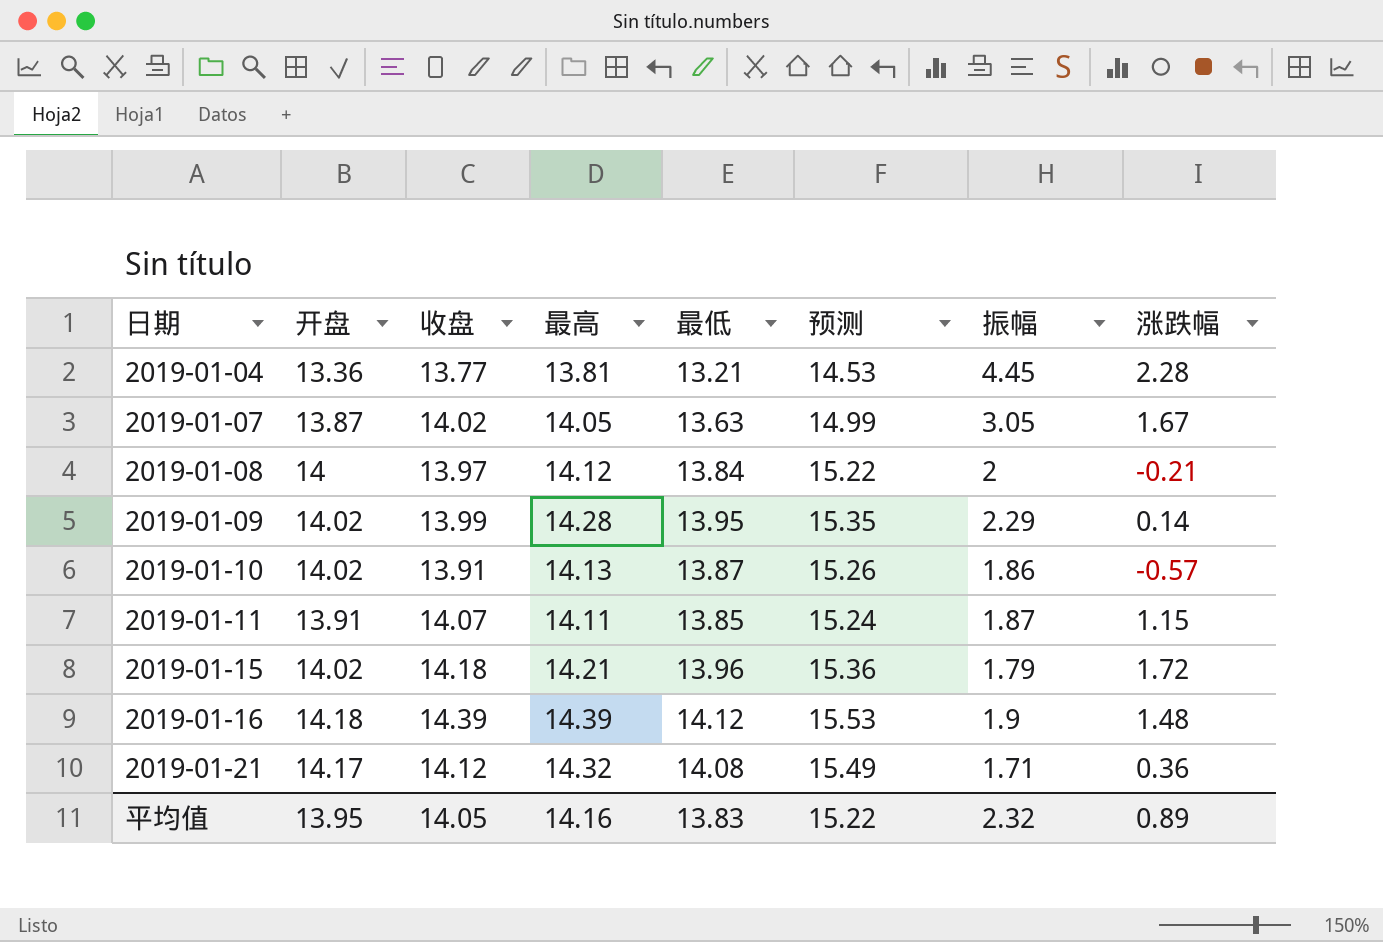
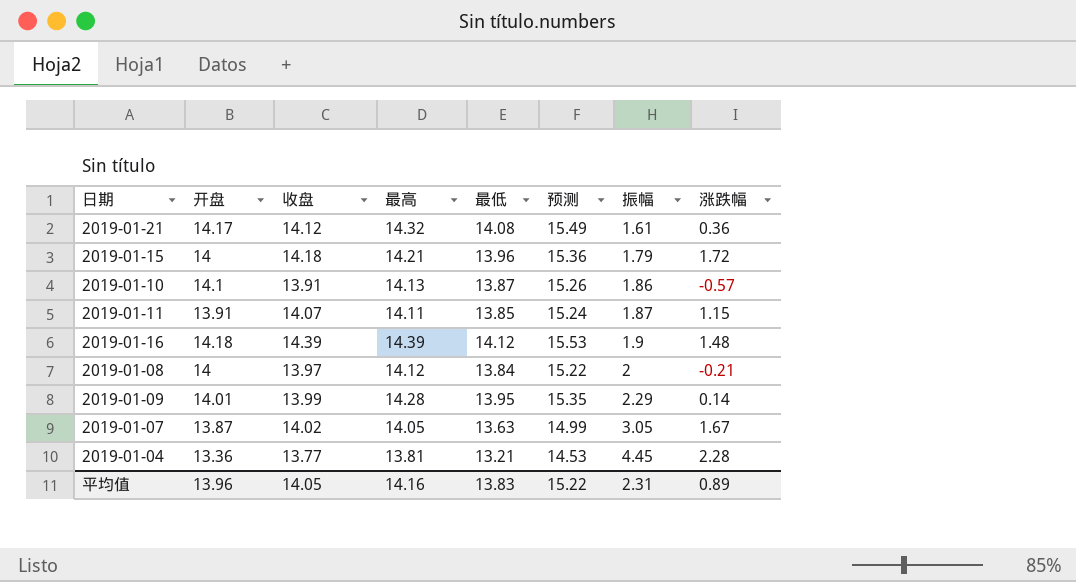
row order: 日期 ascending -> 振幅 ascending
2019-01-21 | 振幅: 1.71 -> 1.61
2019-01-15 | 开盘: 14.02 -> 14
2019-01-10 | 开盘: 14.02 -> 14.1
2019-01-09 | 开盘: 14.02 -> 14.01
平均值 | 开盘: 13.95 -> 13.96
平均值 | 振幅: 2.32 -> 2.31

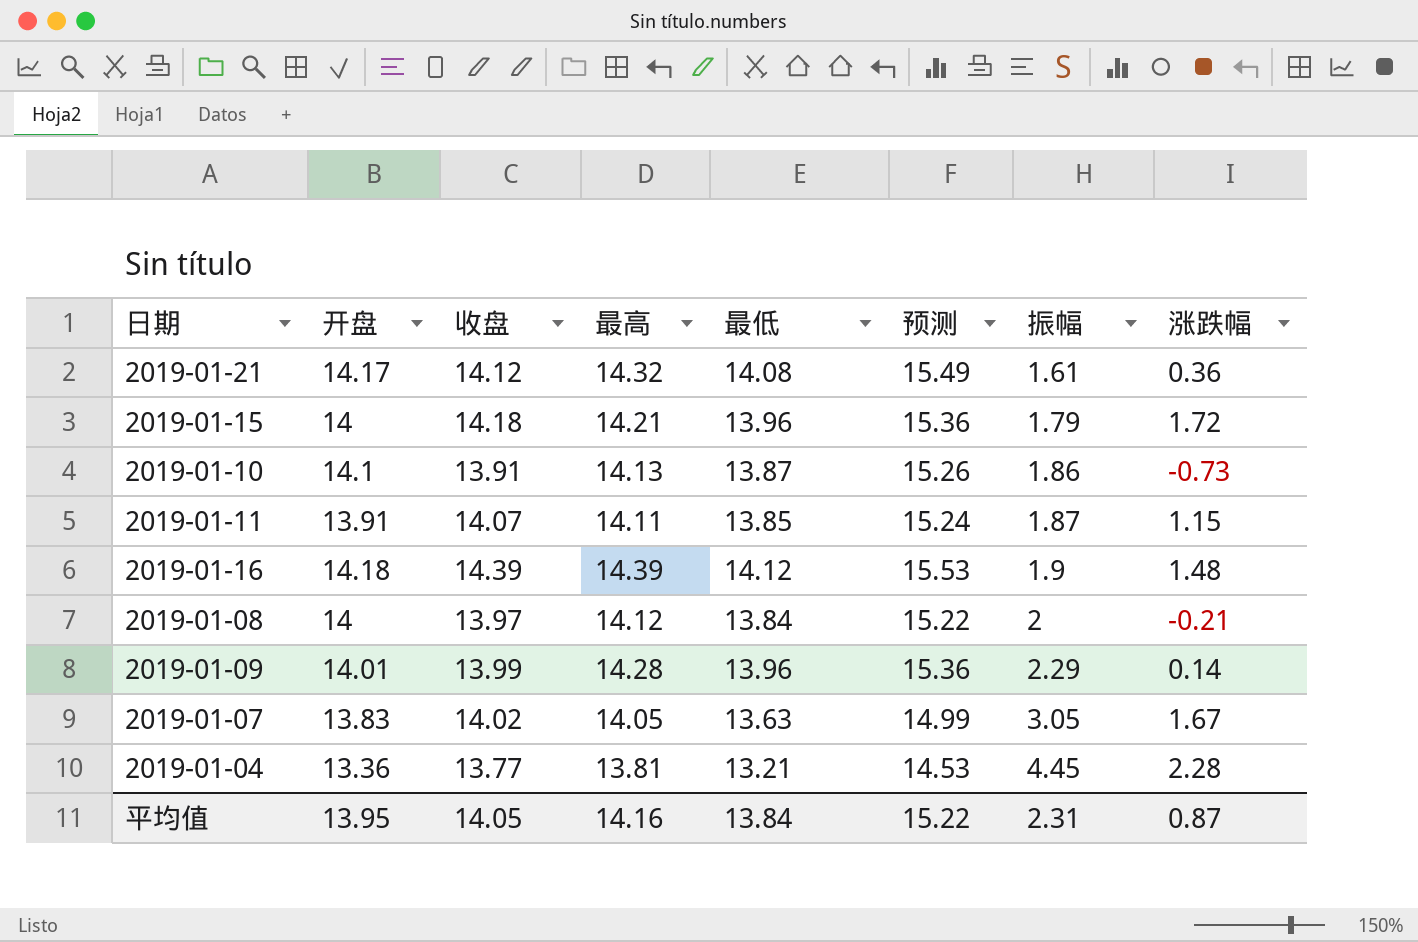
2019-01-10 | 涨跌幅: -0.57 -> -0.73
2019-01-09 | 最低: 13.95 -> 13.96
2019-01-09 | 预测: 15.35 -> 15.36
2019-01-07 | 开盘: 13.87 -> 13.83
平均值 | 开盘: 13.96 -> 13.95
平均值 | 最低: 13.83 -> 13.84
平均值 | 涨跌幅: 0.89 -> 0.87

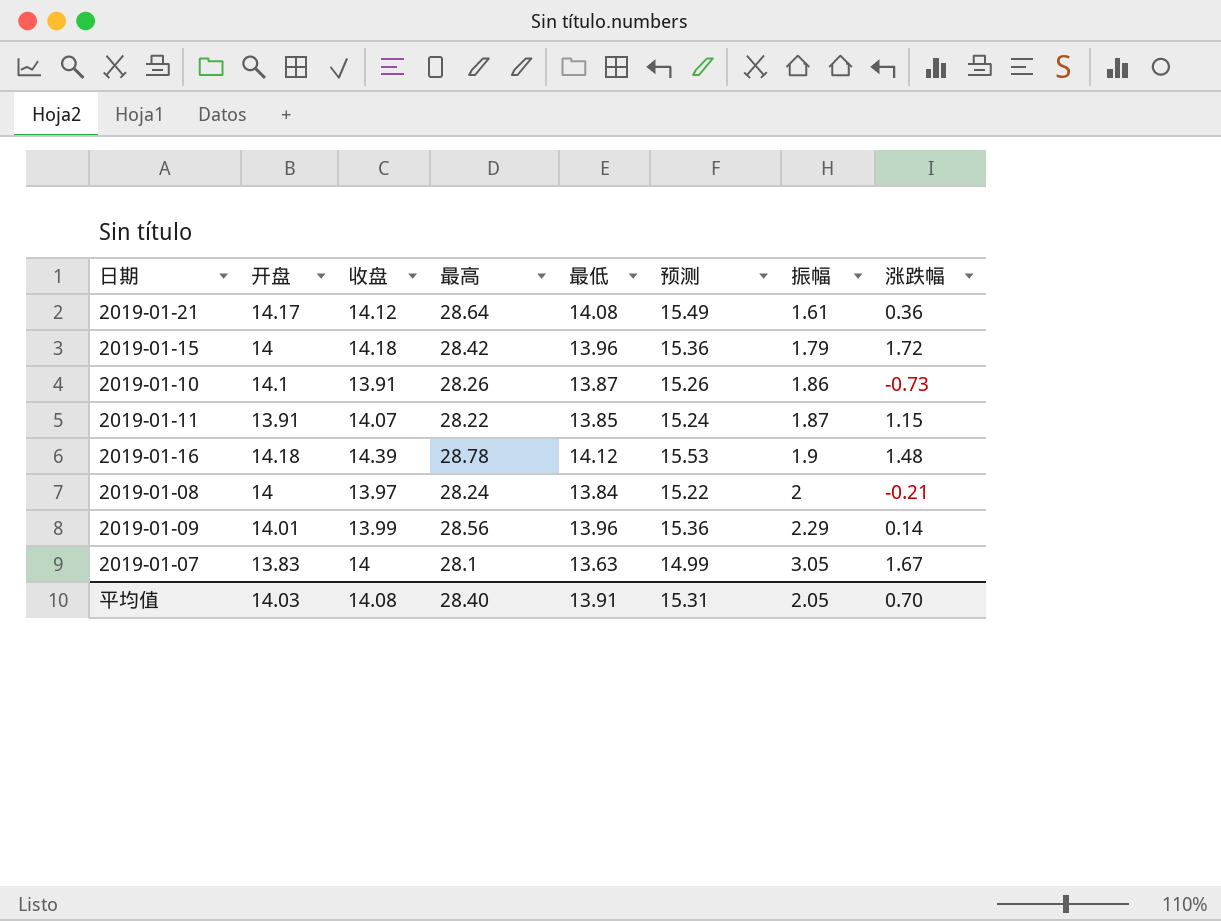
row 2019-01-04: 13.36 | 13.77 | 13.81 | 13.21 | 14.53 | 4.45 | 2.28 -> none
2019-01-21 | 最高: 14.32 -> 28.64
2019-01-15 | 最高: 14.21 -> 28.42
2019-01-10 | 最高: 14.13 -> 28.26
2019-01-11 | 最高: 14.11 -> 28.22
2019-01-16 | 最高: 14.39 -> 28.78
2019-01-08 | 最高: 14.12 -> 28.24
2019-01-09 | 最高: 14.28 -> 28.56
2019-01-07 | 收盘: 14.02 -> 14
2019-01-07 | 最高: 14.05 -> 28.1
平均值 | 开盘: 13.95 -> 14.03
平均值 | 收盘: 14.05 -> 14.08
平均值 | 最高: 14.16 -> 28.40
平均值 | 最低: 13.84 -> 13.91
平均值 | 预测: 15.22 -> 15.31
平均值 | 振幅: 2.31 -> 2.05
平均值 | 涨跌幅: 0.87 -> 0.70

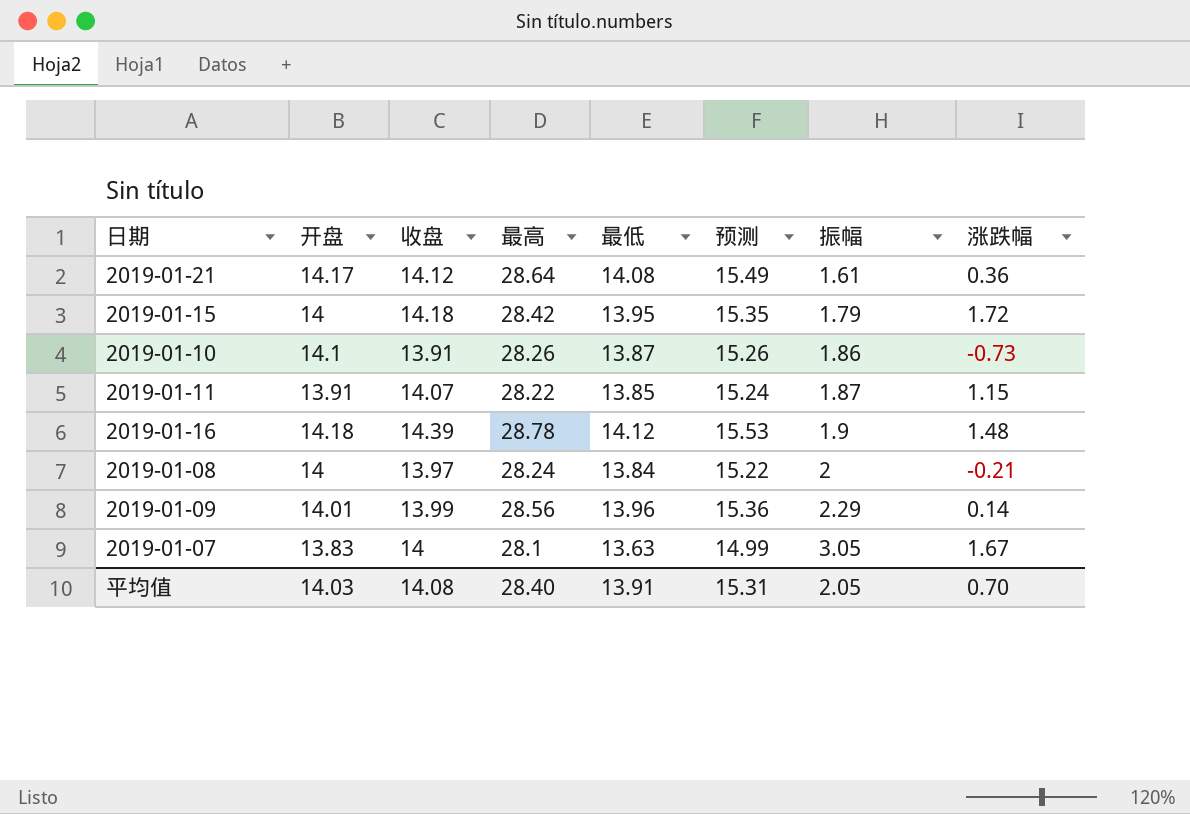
2019-01-15 | 最低: 13.96 -> 13.95
2019-01-15 | 预测: 15.36 -> 15.35

